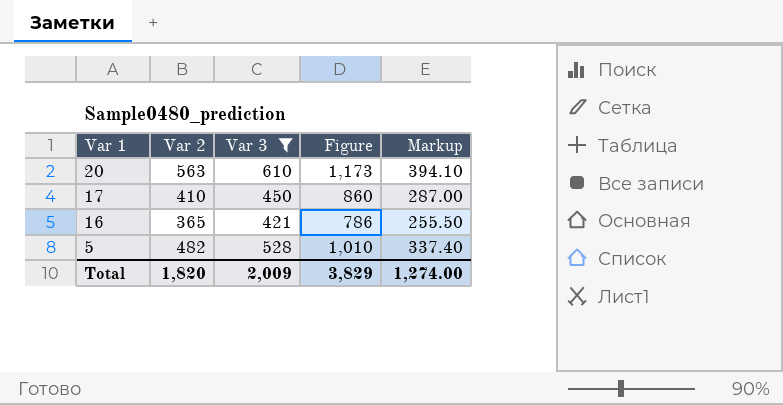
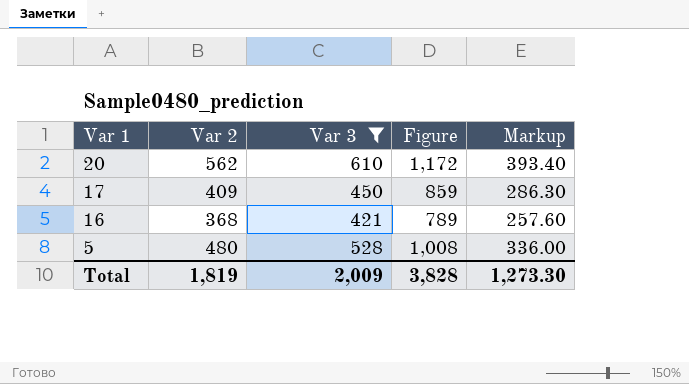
20 | Var 2: 563 -> 562
20 | Figure: 1,173 -> 1,172
20 | Markup: 394.10 -> 393.40
17 | Var 2: 410 -> 409
17 | Figure: 860 -> 859
17 | Markup: 287.00 -> 286.30
16 | Var 2: 365 -> 368
16 | Figure: 786 -> 789
16 | Markup: 255.50 -> 257.60
5 | Var 2: 482 -> 480
5 | Figure: 1,010 -> 1,008
5 | Markup: 337.40 -> 336.00
Total | Var 2: 1,820 -> 1,819
Total | Figure: 3,829 -> 3,828
Total | Markup: 1,274.00 -> 1,273.30

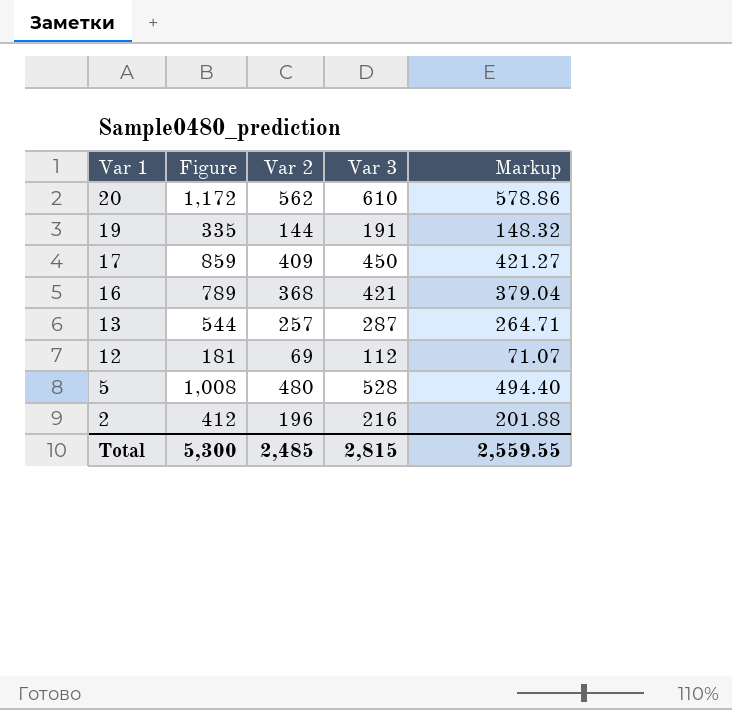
filter: Var 3 >= 421 -> none
column Figure | position: 4 -> 2
column Markup | formula: [Var 2] * 0.7 -> [Var 2] * 1.03
Total | Figure: 3,828 -> 5,300
Total | Var 2: 1,819 -> 2,485
Total | Var 3: 2,009 -> 2,815
Total | Markup: 1,273.30 -> 2,559.55

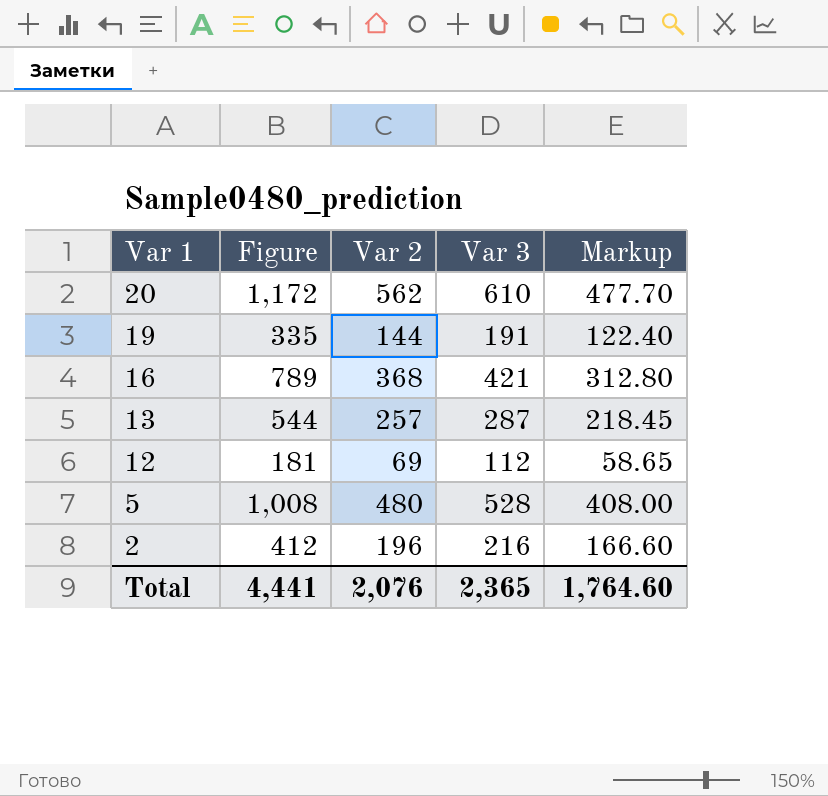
column Markup | formula: [Var 2] * 1.03 -> [Var 2] * 0.85
row 17: 859 | 409 | 450 | 421.27 -> none
Total | Figure: 5,300 -> 4,441
Total | Var 2: 2,485 -> 2,076
Total | Var 3: 2,815 -> 2,365
Total | Markup: 2,559.55 -> 1,764.60

